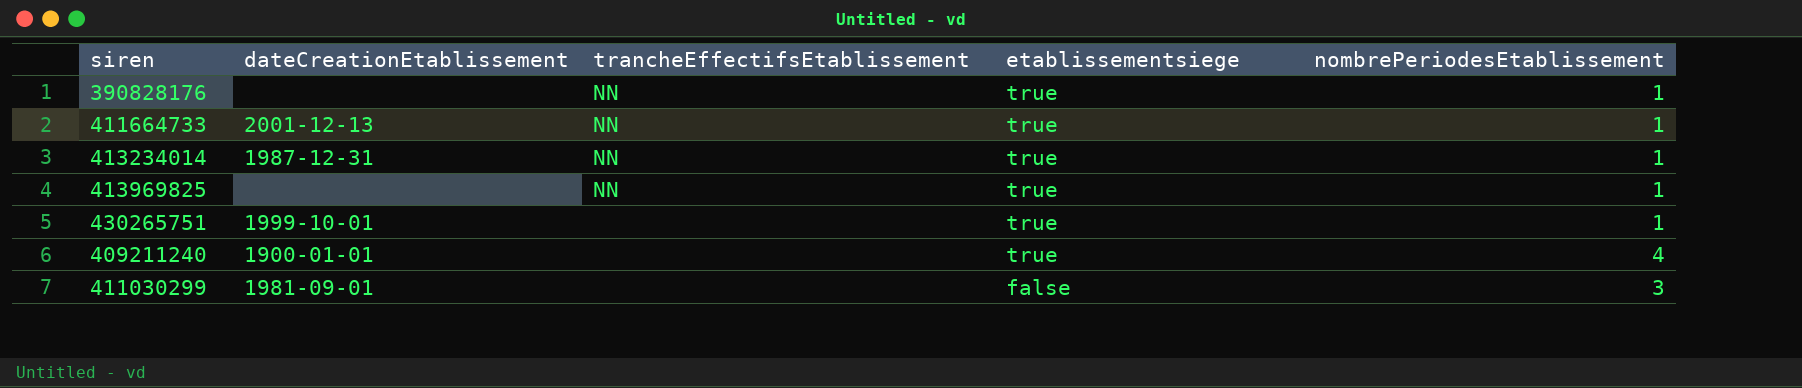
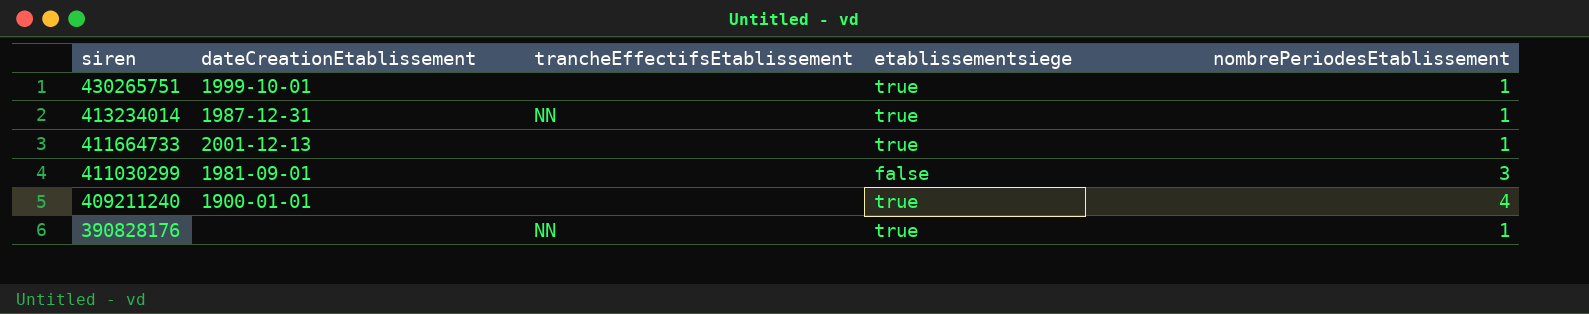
row order: etablissementsiege descending -> siren descending
row 413969825: none | NN | true | 1 -> none
411664733 | trancheEffectifsEtablissement: NN -> none

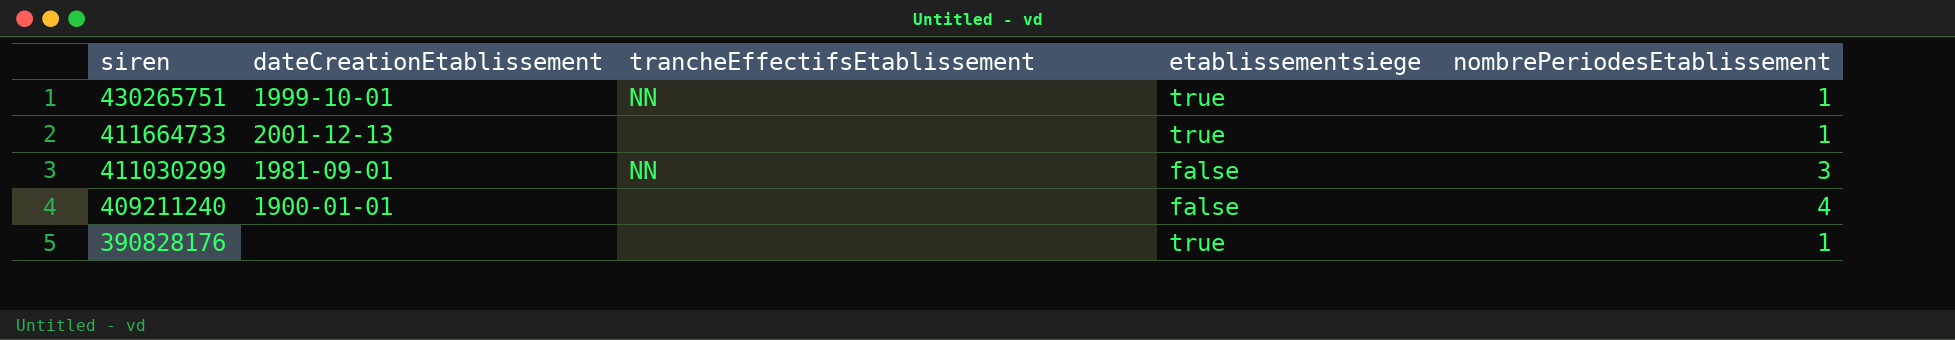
row 413234014: 1987-12-31 | NN | true | 1 -> none
430265751 | trancheEffectifsEtablissement: none -> NN
411030299 | trancheEffectifsEtablissement: none -> NN
409211240 | etablissementsiege: true -> false
390828176 | trancheEffectifsEtablissement: NN -> none

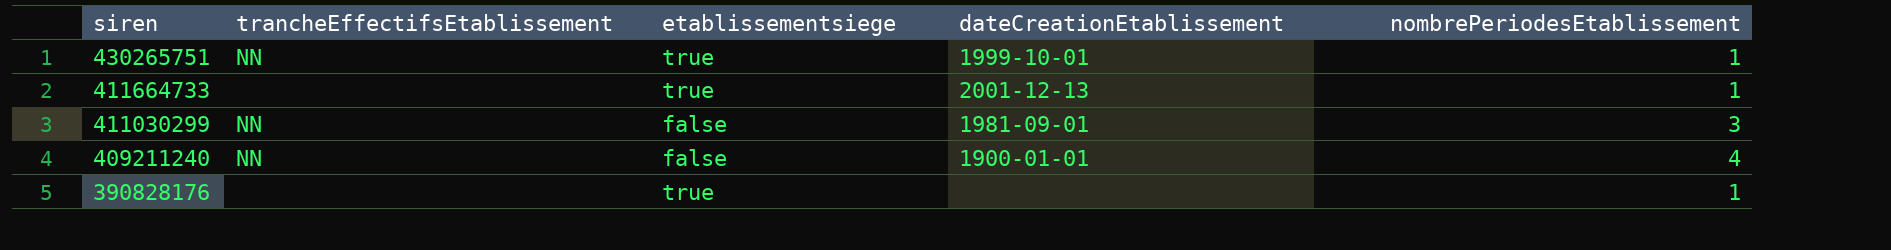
column dateCreationEtablissement | position: 2 -> 4
409211240 | trancheEffectifsEtablissement: none -> NN

